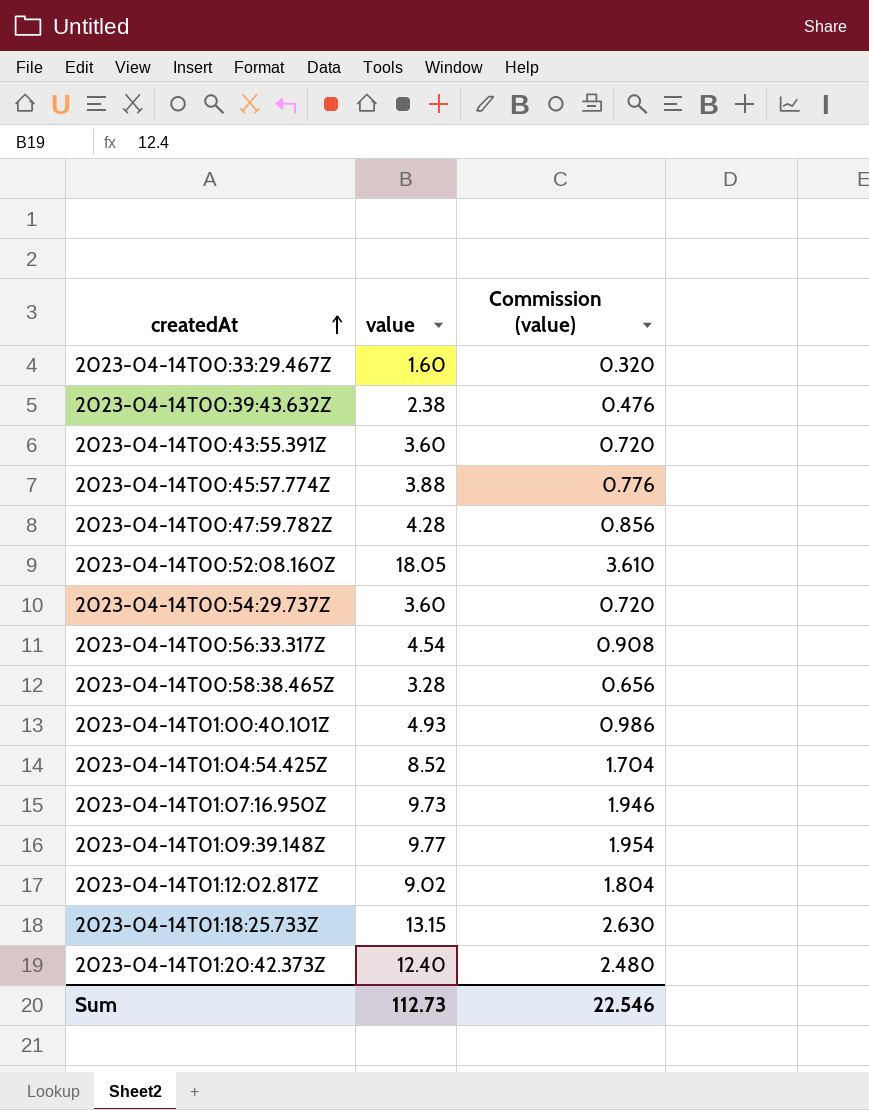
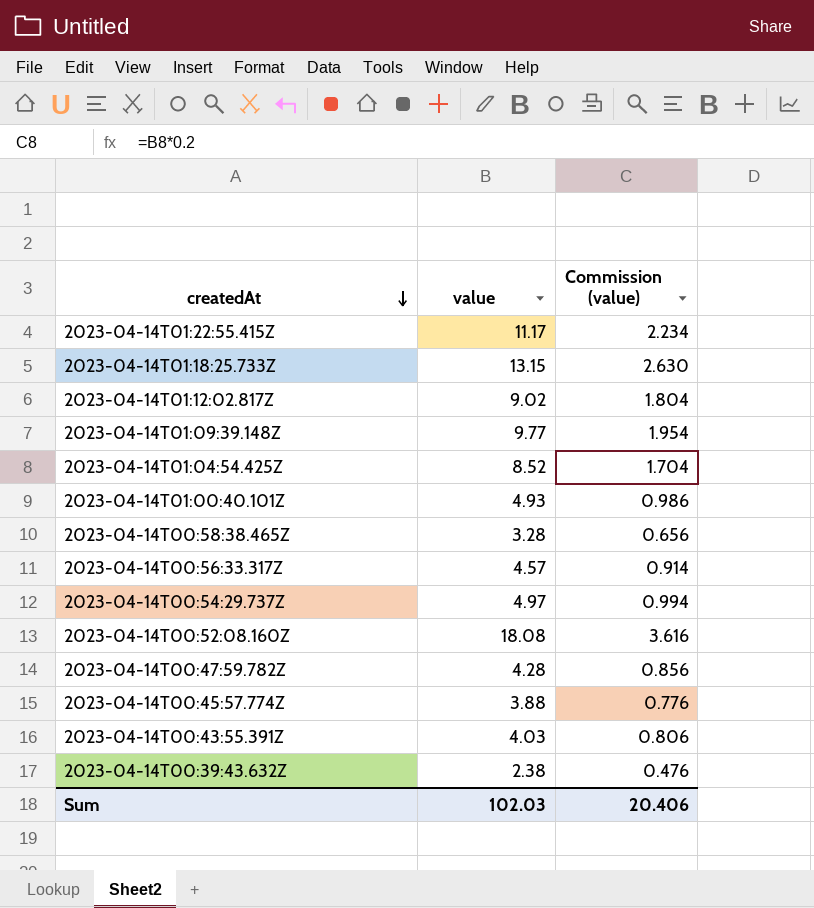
row order: createdAt ascending -> createdAt descending
row 2023-04-14T00:33:29.467Z: 1.60 | 0.320 -> none
row 2023-04-14T01:07:16.950Z: 9.73 | 1.946 -> none
row 2023-04-14T01:20:42.373Z: 12.40 | 2.480 -> none
row 2023-04-14T01:22:55.415Z: none -> 11.17 | 2.234
2023-04-14T00:56:33.317Z | value: 4.54 -> 4.57
2023-04-14T00:56:33.317Z | Commission (value): 0.908 -> 0.914
2023-04-14T00:54:29.737Z | value: 3.60 -> 4.97
2023-04-14T00:54:29.737Z | Commission (value): 0.720 -> 0.994
2023-04-14T00:52:08.160Z | value: 18.05 -> 18.08
2023-04-14T00:52:08.160Z | Commission (value): 3.610 -> 3.616
2023-04-14T00:43:55.391Z | value: 3.60 -> 4.03
2023-04-14T00:43:55.391Z | Commission (value): 0.720 -> 0.806
Sum | value: 112.73 -> 102.03
Sum | Commission (value): 22.546 -> 20.406

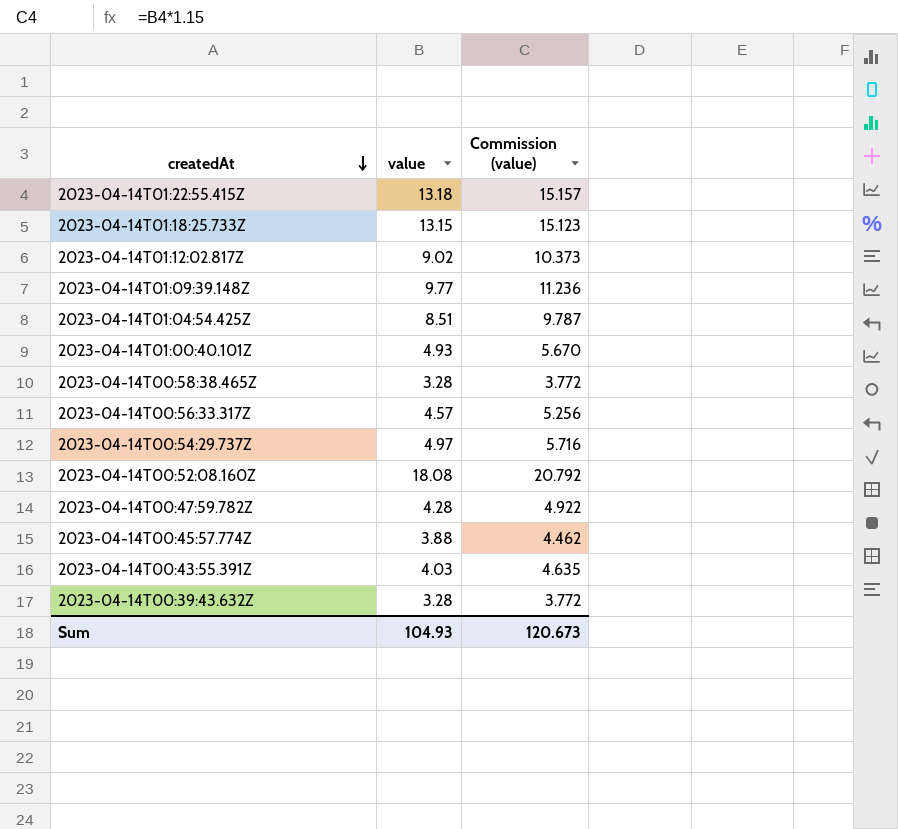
column Commission (value) | formula: [value] * 0.2 -> [value] * 1.15
2023-04-14T01:22:55.415Z | value: 11.17 -> 13.18
2023-04-14T01:04:54.425Z | value: 8.52 -> 8.51
2023-04-14T00:39:43.632Z | value: 2.38 -> 3.28
Sum | value: 102.03 -> 104.93
Sum | Commission (value): 20.406 -> 120.673

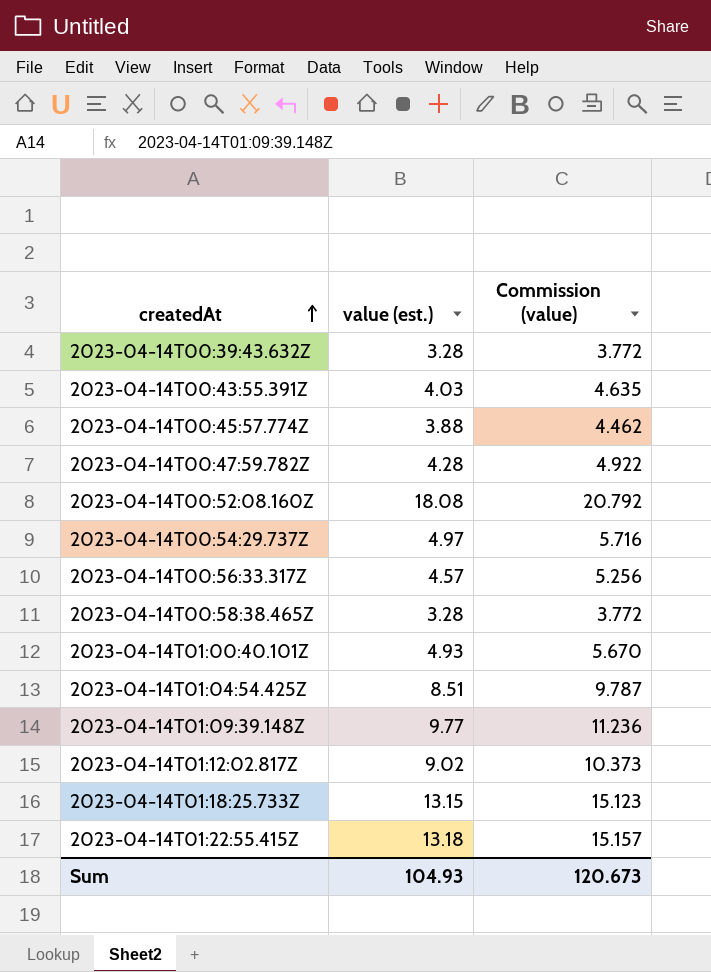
row order: createdAt descending -> createdAt ascending
column name: value -> value (est.)

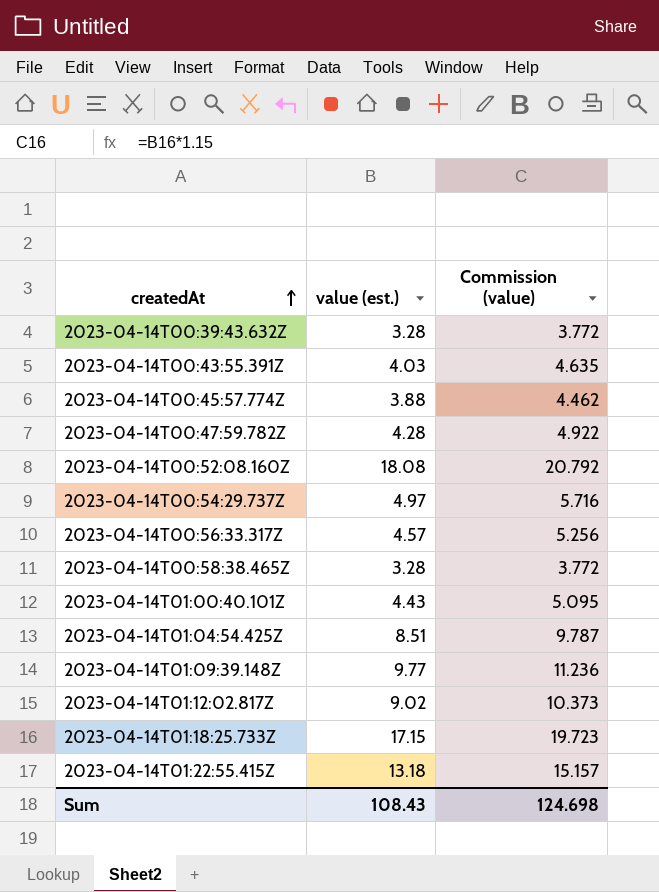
2023-04-14T01:00:40.101Z | value (est.): 4.93 -> 4.43
2023-04-14T01:00:40.101Z | Commission (value): 5.670 -> 5.095
2023-04-14T01:18:25.733Z | value (est.): 13.15 -> 17.15
2023-04-14T01:18:25.733Z | Commission (value): 15.123 -> 19.723
Sum | value (est.): 104.93 -> 108.43
Sum | Commission (value): 120.673 -> 124.698

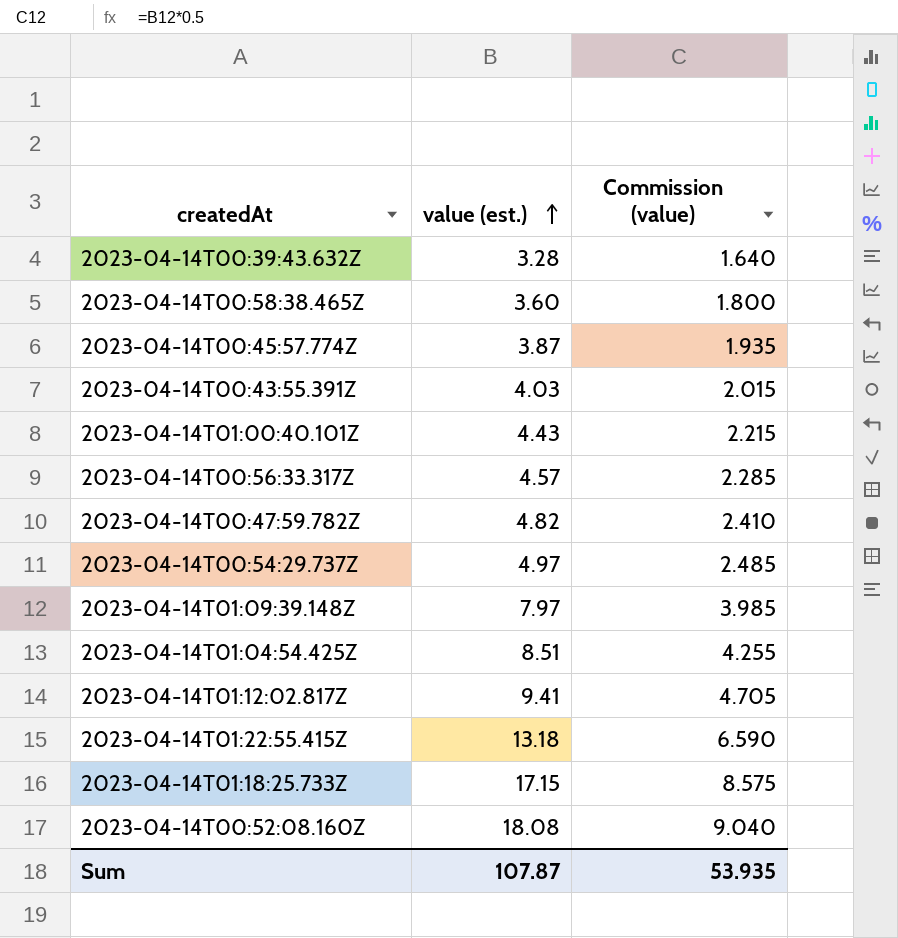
row order: createdAt ascending -> value (est.) ascending
column Commission (value) | formula: [value (est.)] * 1.15 -> [value (est.)] * 0.5
2023-04-14T00:58:38.465Z | value (est.): 3.28 -> 3.60
2023-04-14T00:45:57.774Z | value (est.): 3.88 -> 3.87
2023-04-14T00:47:59.782Z | value (est.): 4.28 -> 4.82
2023-04-14T01:09:39.148Z | value (est.): 9.77 -> 7.97
2023-04-14T01:12:02.817Z | value (est.): 9.02 -> 9.41
Sum | value (est.): 108.43 -> 107.87
Sum | Commission (value): 124.698 -> 53.935

